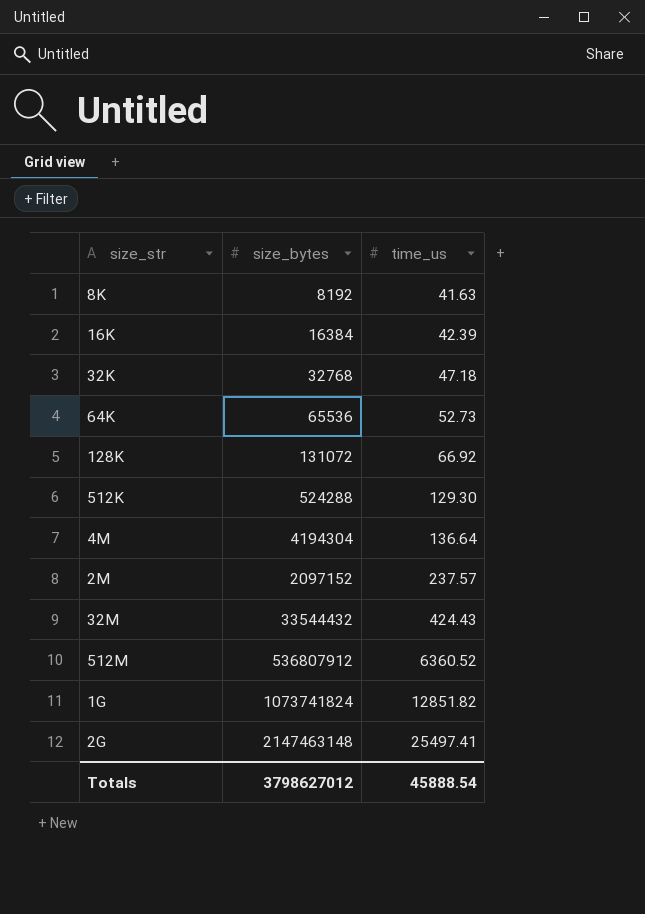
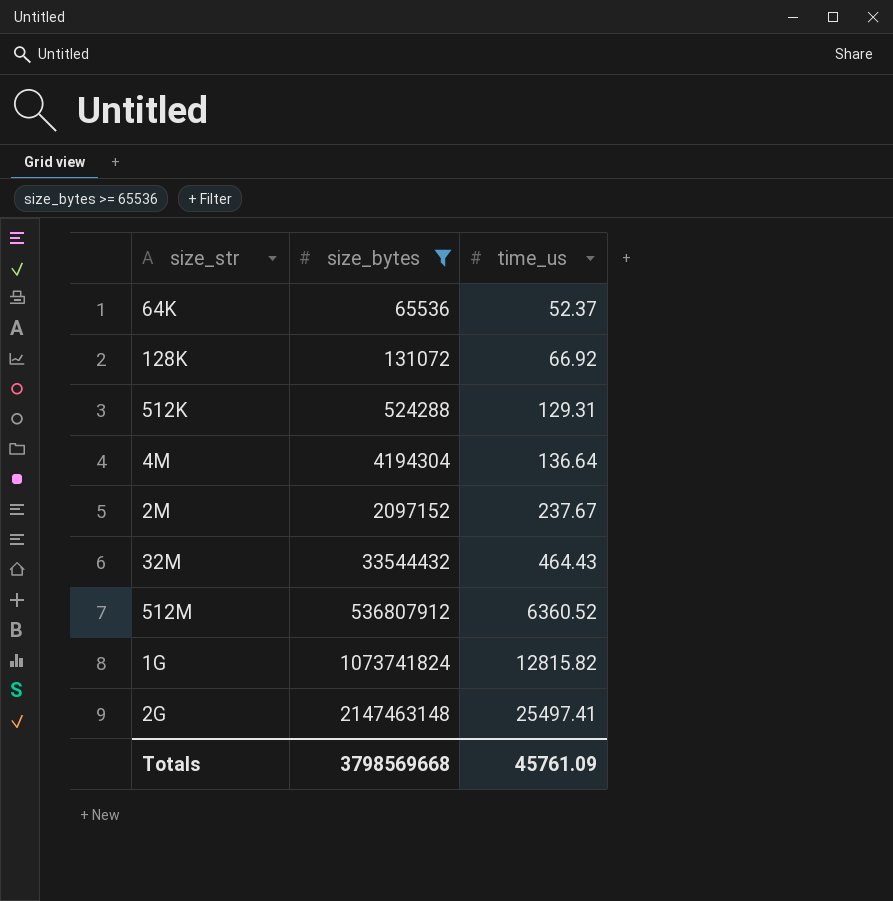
filter: none -> size_bytes >= 65536
64K | time_us: 52.73 -> 52.37
512K | time_us: 129.30 -> 129.31
2M | time_us: 237.57 -> 237.67
32M | time_us: 424.43 -> 464.43
1G | time_us: 12851.82 -> 12815.82
Totals | size_bytes: 3798627012 -> 3798569668
Totals | time_us: 45888.54 -> 45761.09

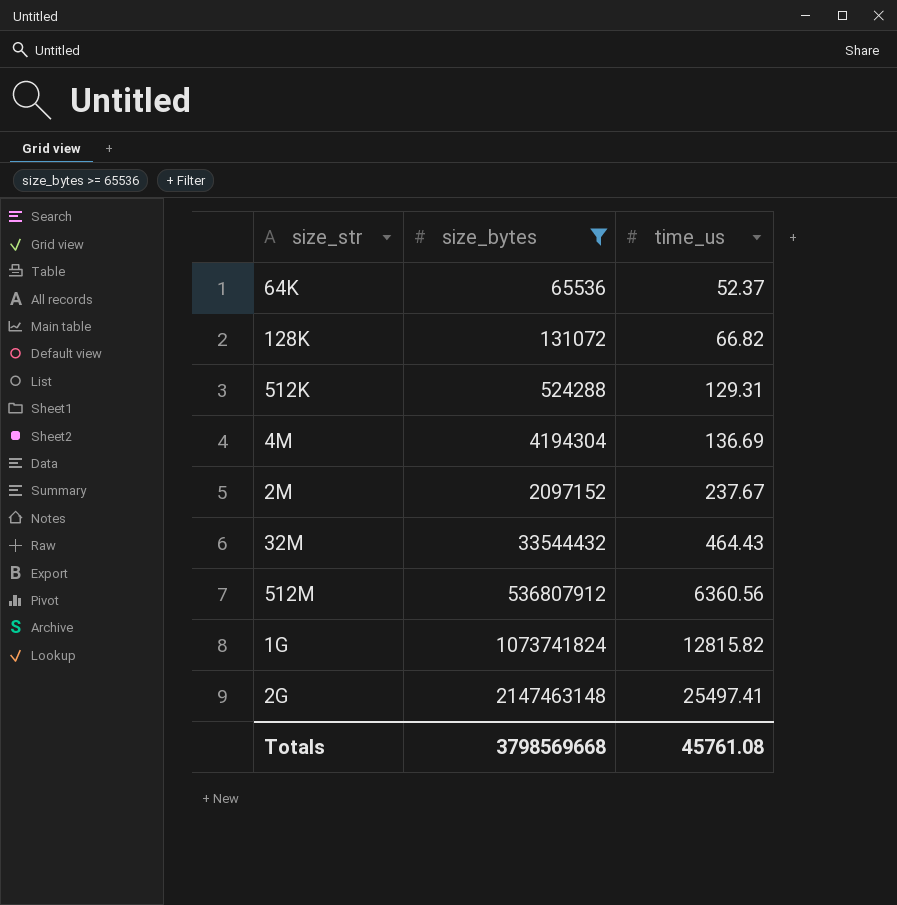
128K | time_us: 66.92 -> 66.82
4M | time_us: 136.64 -> 136.69
512M | time_us: 6360.52 -> 6360.56
Totals | time_us: 45761.09 -> 45761.08

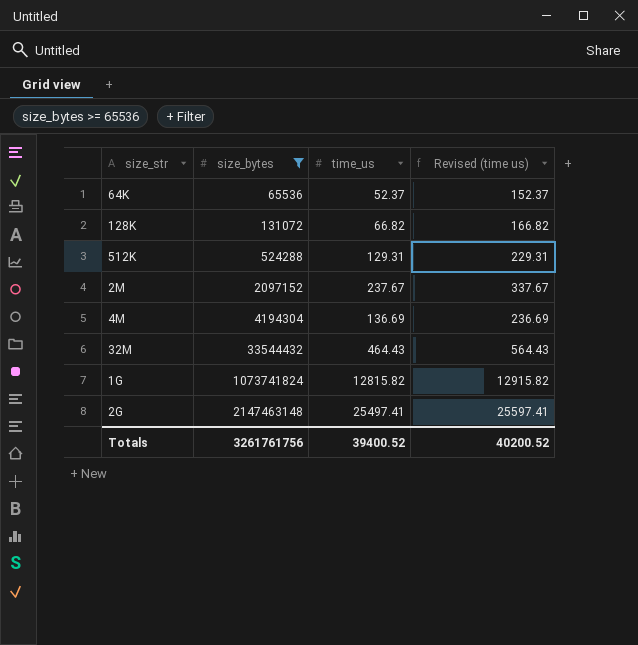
row order: time_us ascending -> size_bytes ascending
column Revised (time us) | formula: none -> [time_us] + 100
row 512M: 536807912 | 6360.56 -> none
Totals | size_bytes: 3798569668 -> 3261761756
Totals | time_us: 45761.08 -> 39400.52

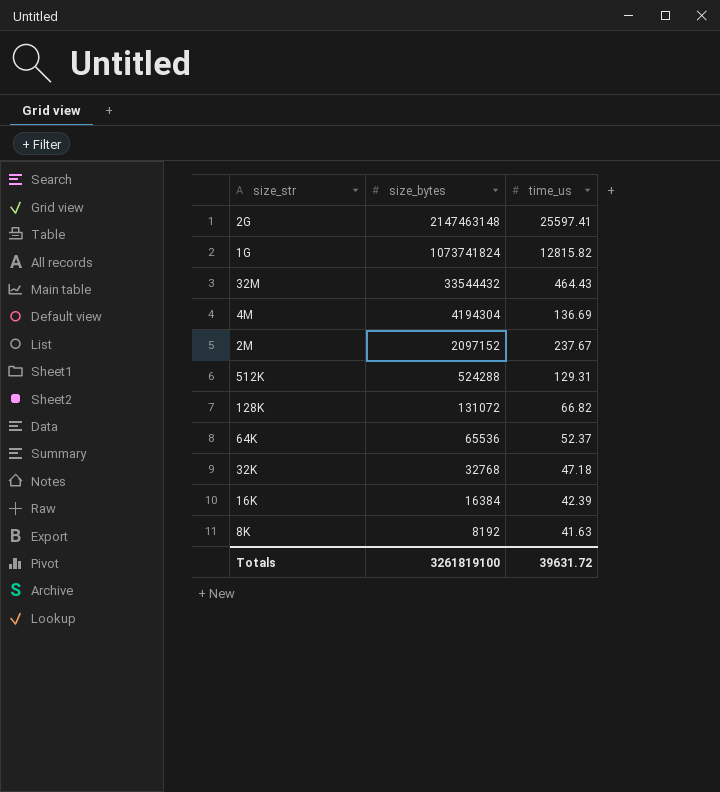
filter: size_bytes >= 65536 -> none
row order: size_bytes ascending -> size_bytes descending
column Revised (time us) | formula: [time_us] + 100 -> none
2G | time_us: 25497.41 -> 25597.41
Totals | size_bytes: 3261761756 -> 3261819100
Totals | time_us: 39400.52 -> 39631.72

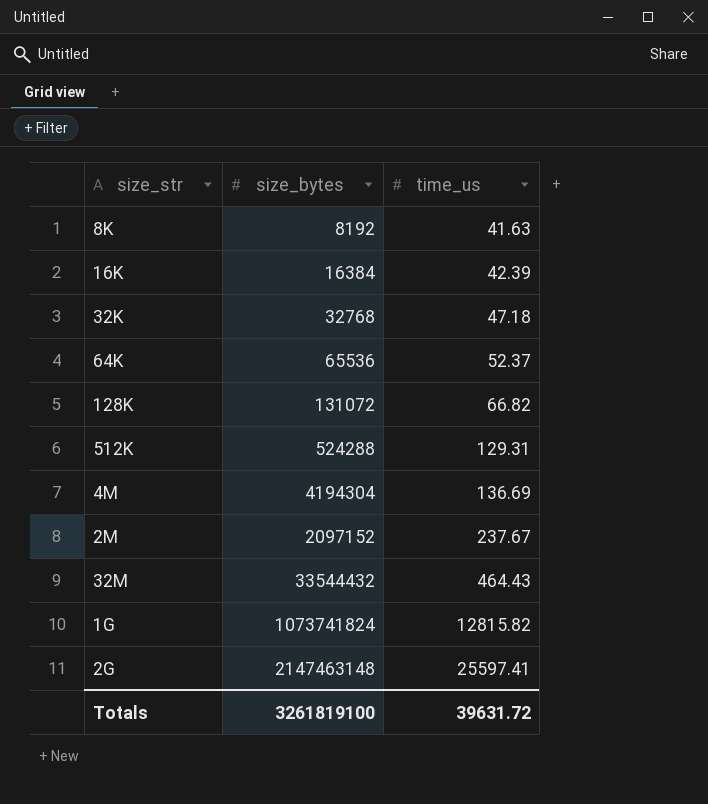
row order: size_bytes descending -> time_us ascending

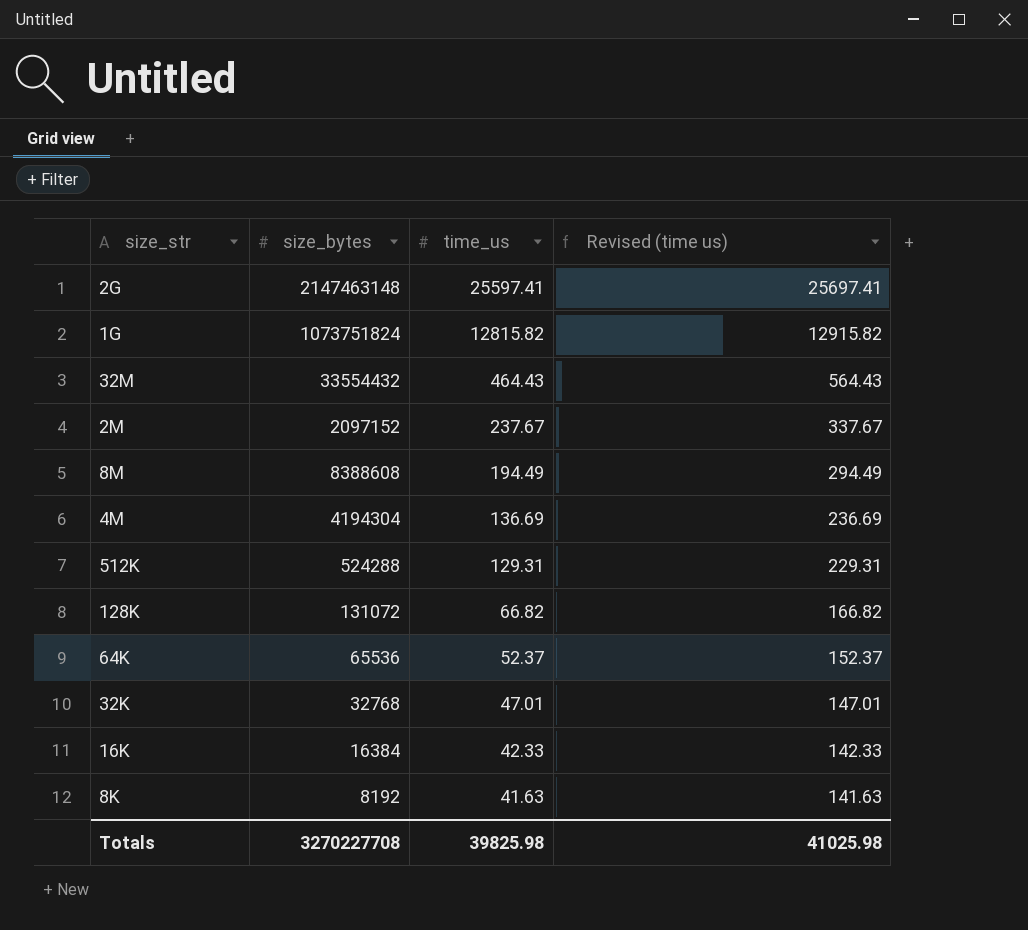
row order: time_us ascending -> time_us descending
column Revised (time us) | formula: none -> [time_us] + 100
1G | size_bytes: 1073741824 -> 1073751824
32M | size_bytes: 33544432 -> 33554432
row 8M: none -> 8388608 | 194.49 | 294.49
32K | time_us: 47.18 -> 47.01
16K | time_us: 42.39 -> 42.33
Totals | size_bytes: 3261819100 -> 3270227708
Totals | time_us: 39631.72 -> 39825.98

